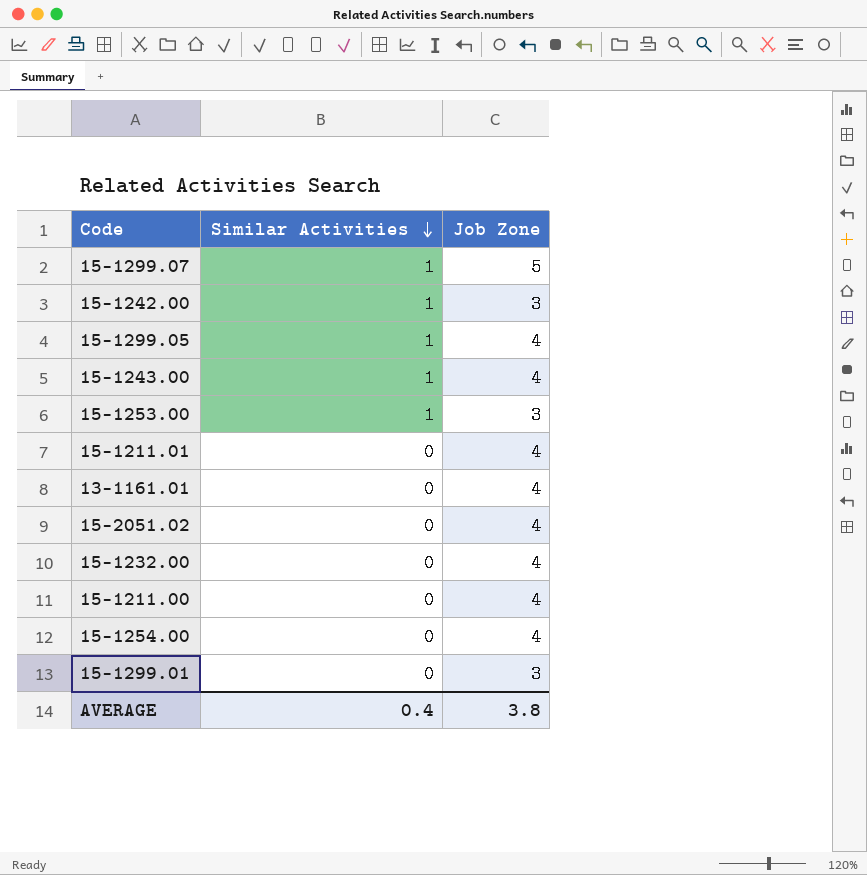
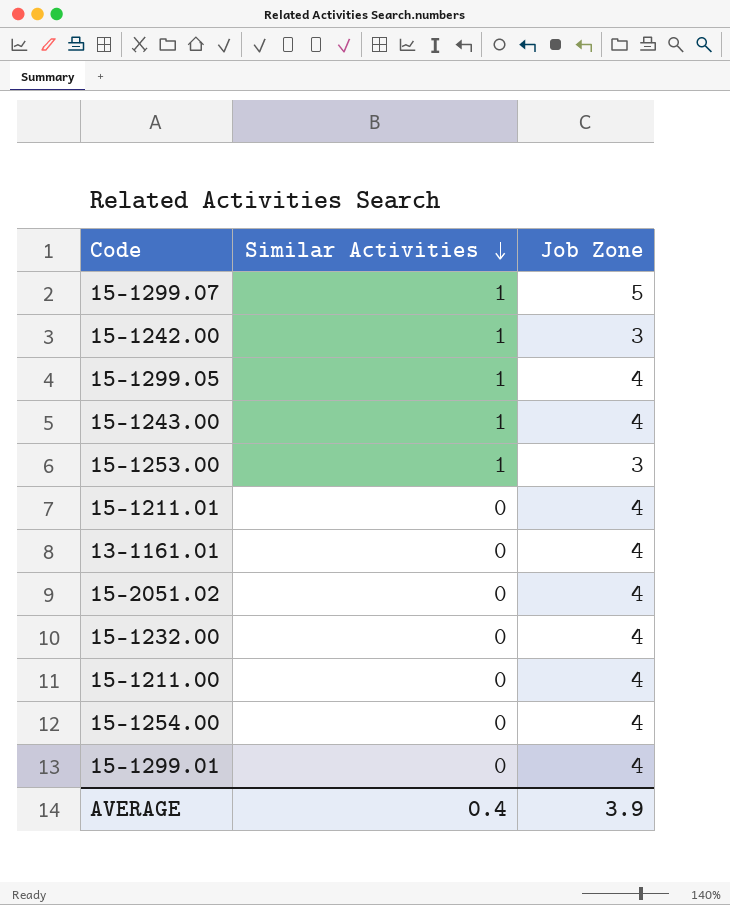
15-1299.01 | Job Zone: 3 -> 4
AVERAGE | Job Zone: 3.8 -> 3.9

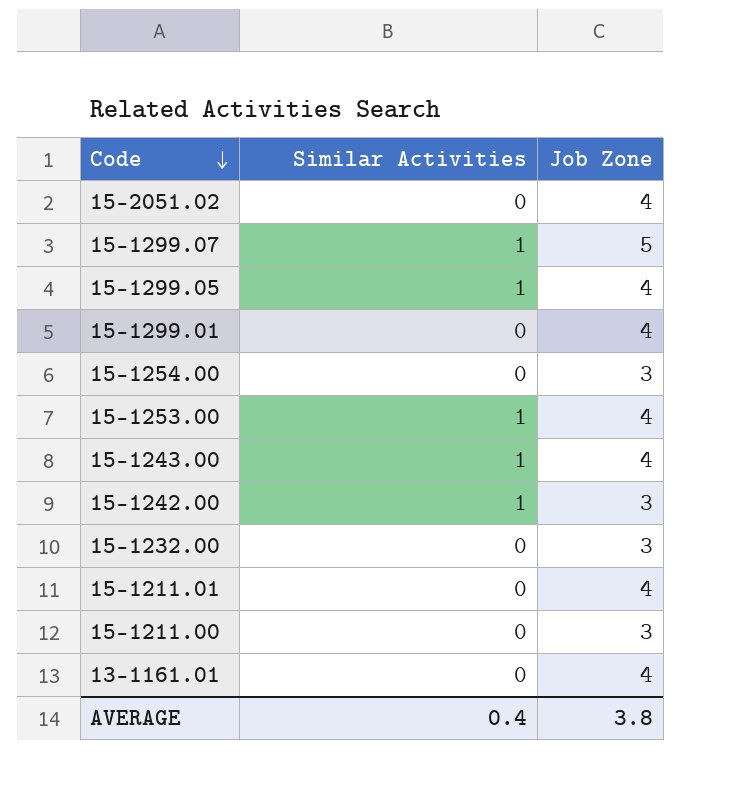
row order: Similar Activities descending -> Code descending
15-1254.00 | Job Zone: 4 -> 3
15-1253.00 | Job Zone: 3 -> 4
15-1232.00 | Job Zone: 4 -> 3
15-1211.00 | Job Zone: 4 -> 3
AVERAGE | Job Zone: 3.9 -> 3.8

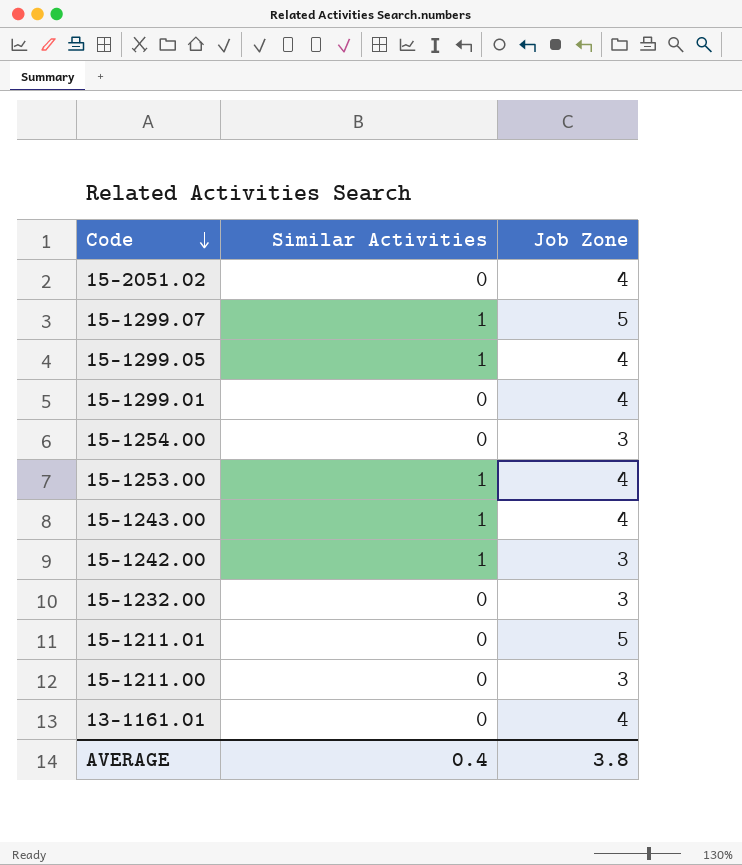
15-1211.01 | Job Zone: 4 -> 5

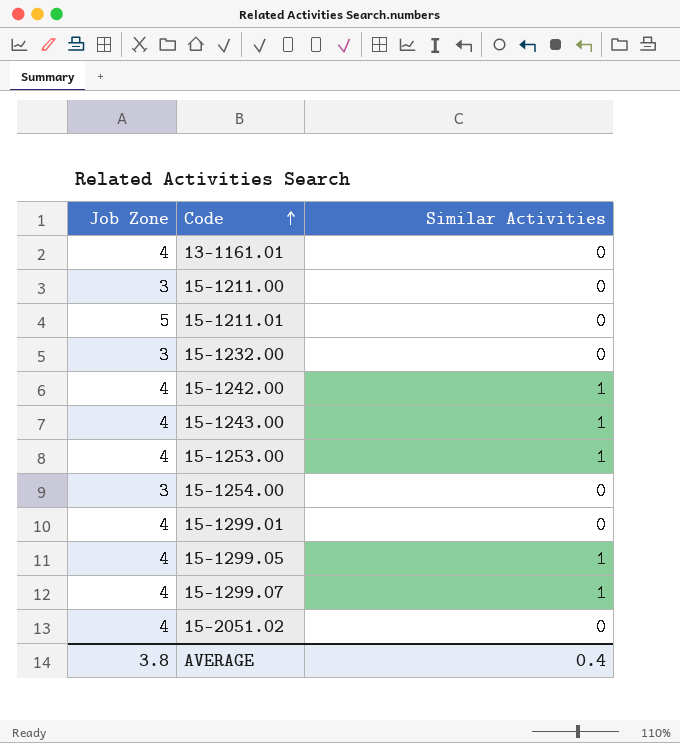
row order: Code descending -> Code ascending
column Job Zone | position: 3 -> 1
15-1242.00 | Job Zone: 3 -> 4
15-1299.07 | Job Zone: 5 -> 4

